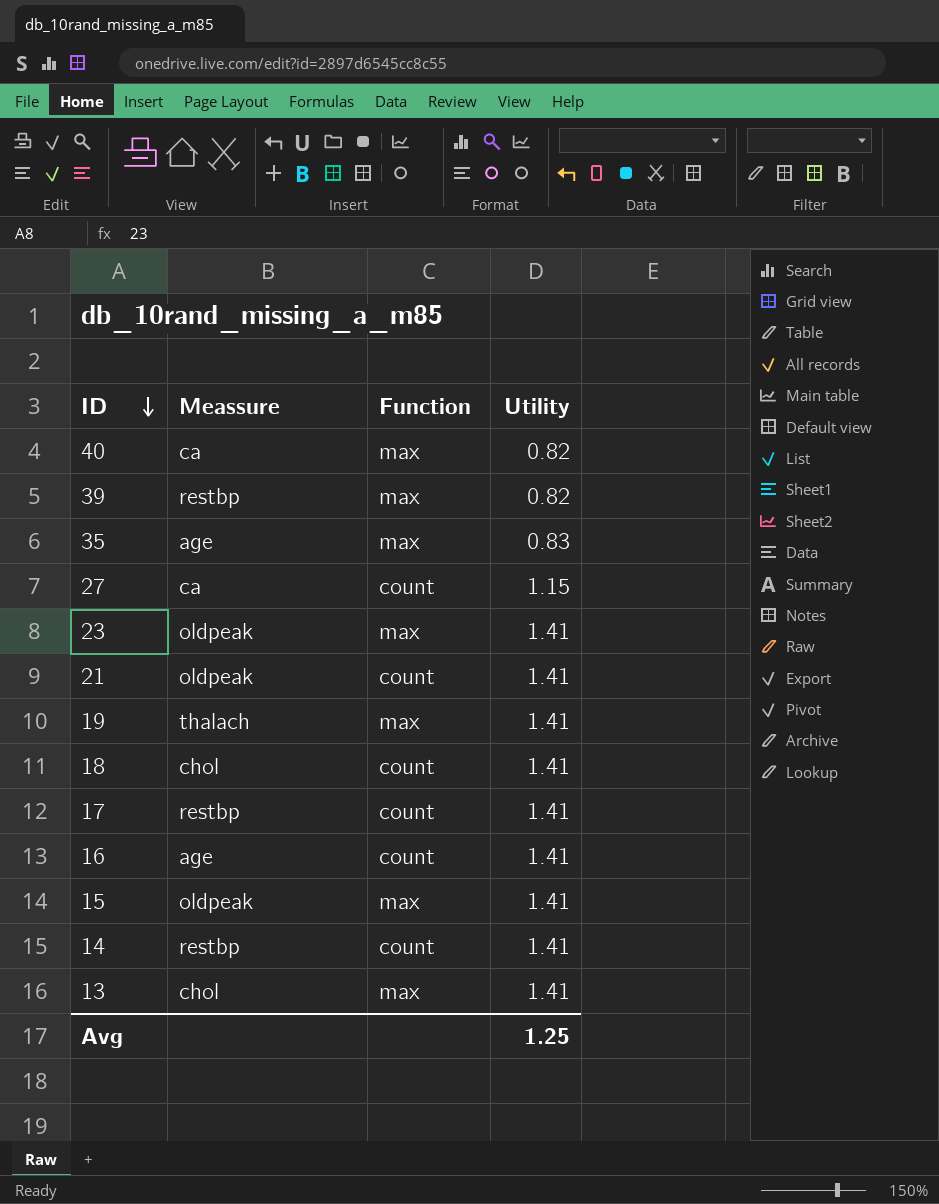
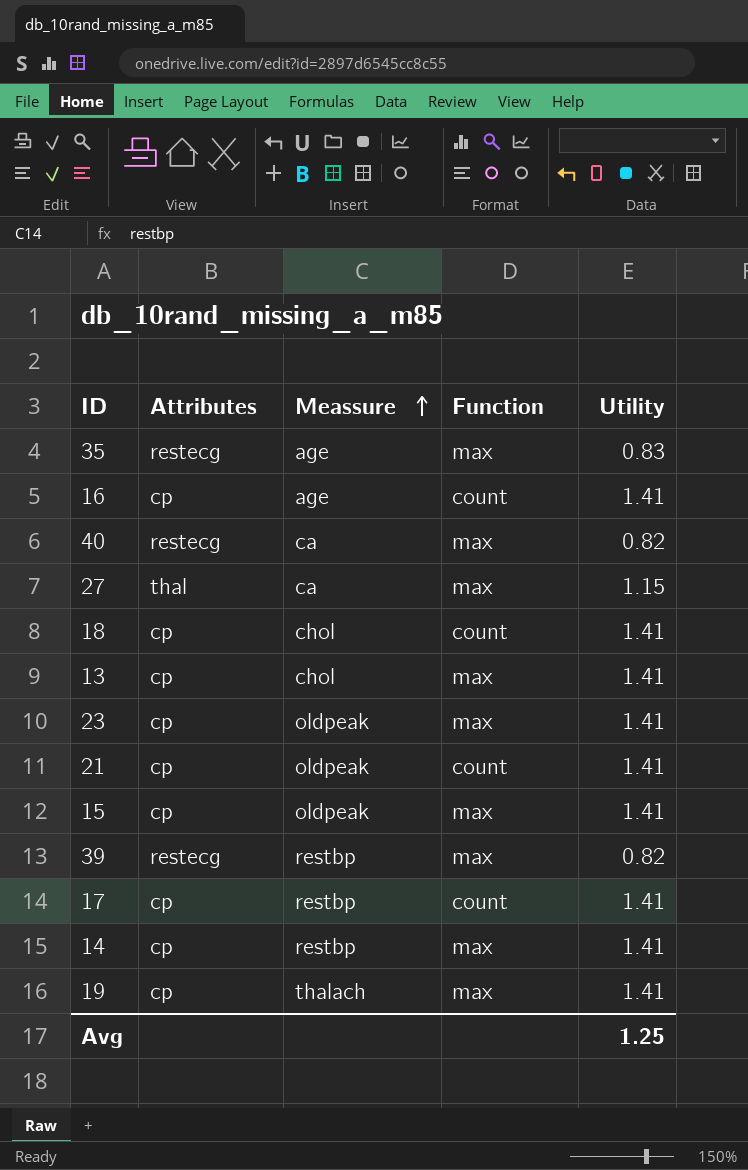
row order: ID descending -> Meassure ascending
column Attributes | position: none -> 2
27 | Function: count -> max
14 | Function: count -> max

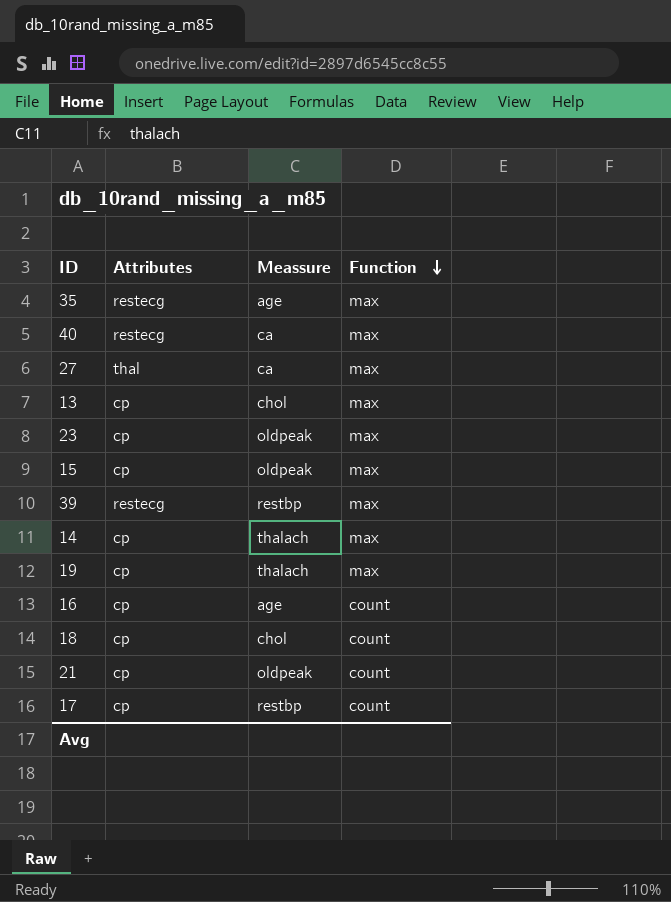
row order: Meassure ascending -> Function descending
column Utility | position: 5 -> none
14 | Meassure: restbp -> thalach

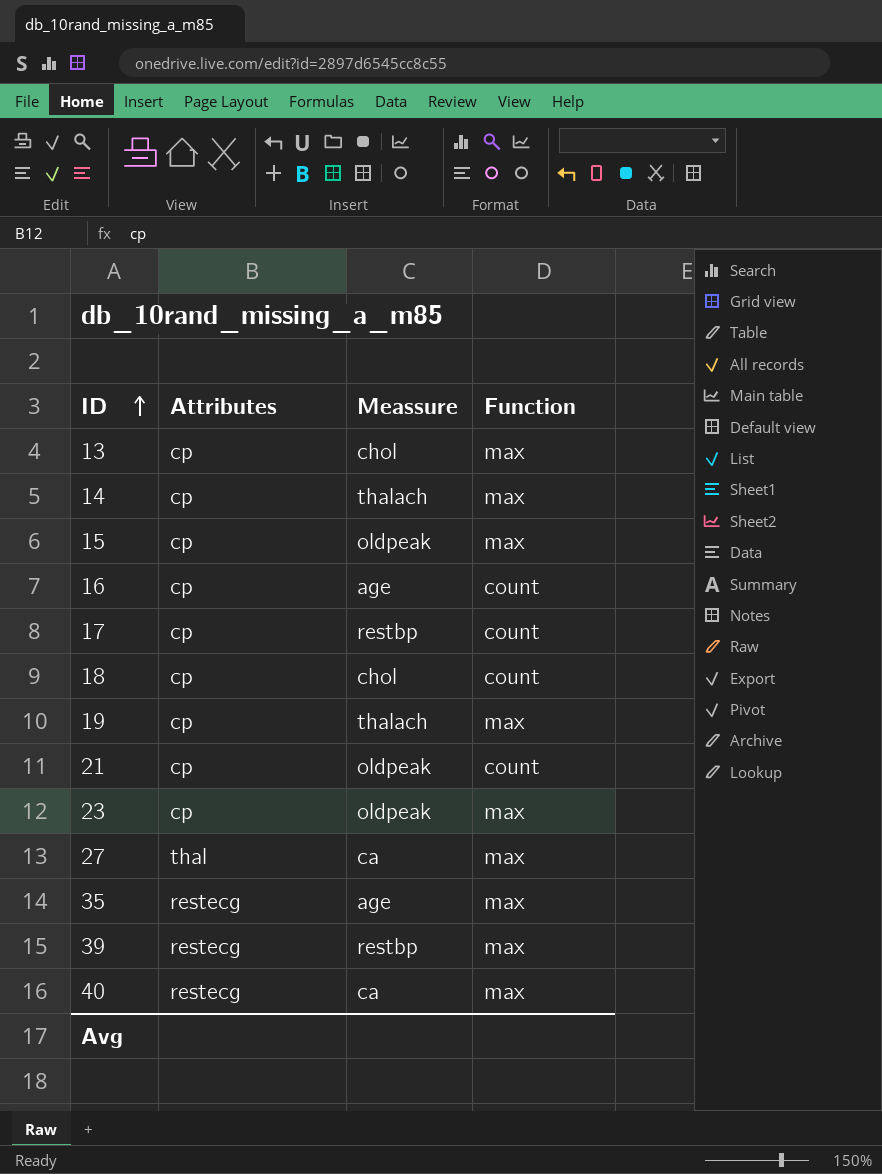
row order: Function descending -> ID ascending

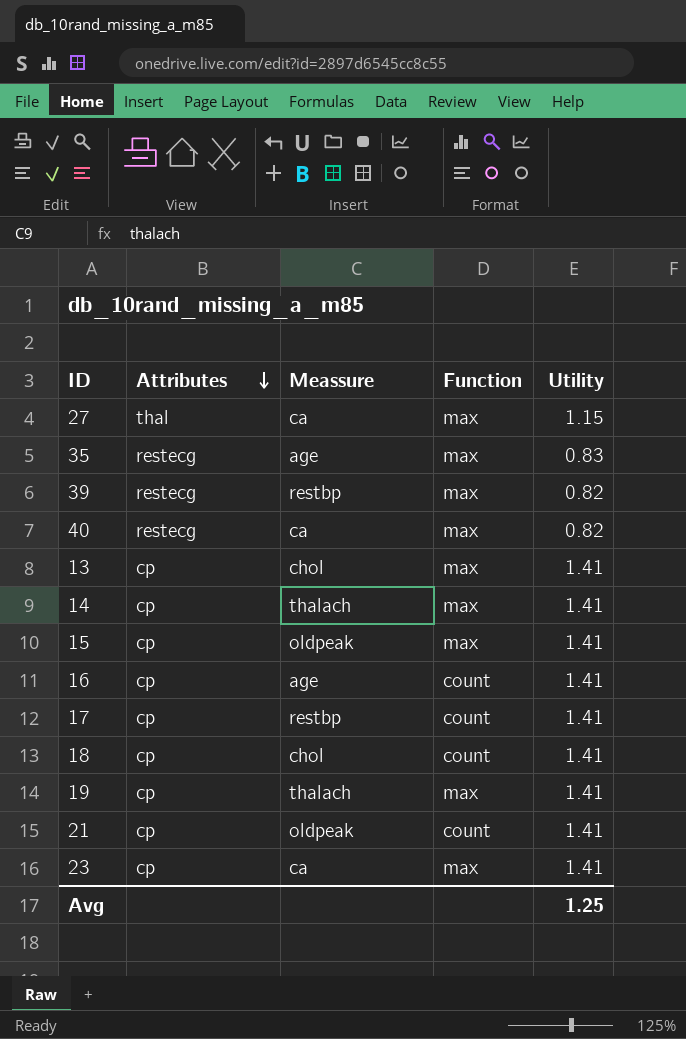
row order: ID ascending -> Attributes descending
column Utility | position: none -> 5
23 | Meassure: oldpeak -> ca

